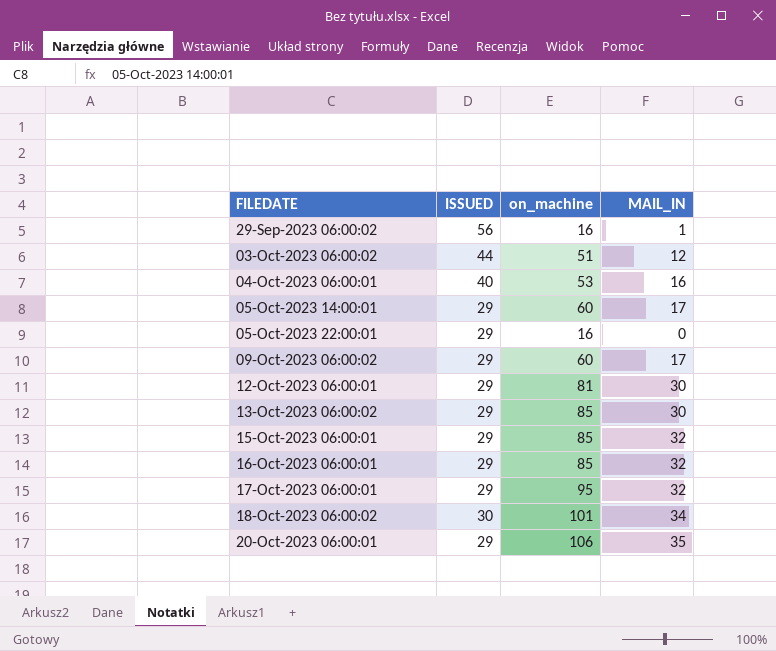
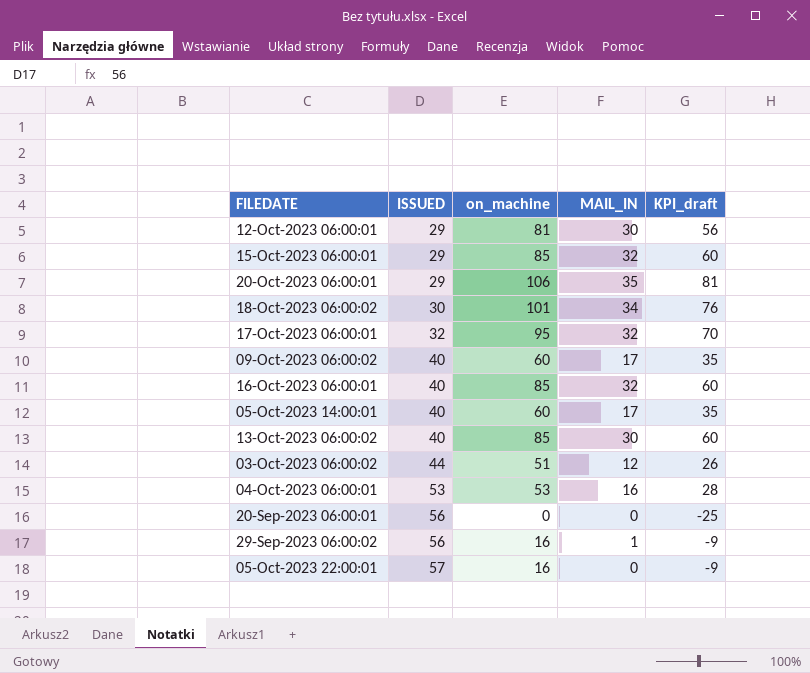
row order: FILEDATE ascending -> ISSUED ascending
column KPI_draft | formula: none -> [on_machine] - 25
17-Oct-2023 06:00:01 | ISSUED: 29 -> 32
09-Oct-2023 06:00:02 | ISSUED: 29 -> 40
16-Oct-2023 06:00:01 | ISSUED: 29 -> 40
05-Oct-2023 14:00:01 | ISSUED: 29 -> 40
13-Oct-2023 06:00:02 | ISSUED: 29 -> 40
04-Oct-2023 06:00:01 | ISSUED: 40 -> 53
row 20-Sep-2023 06:00:01: none -> 56 | 0 | 0 | -25
05-Oct-2023 22:00:01 | ISSUED: 29 -> 57

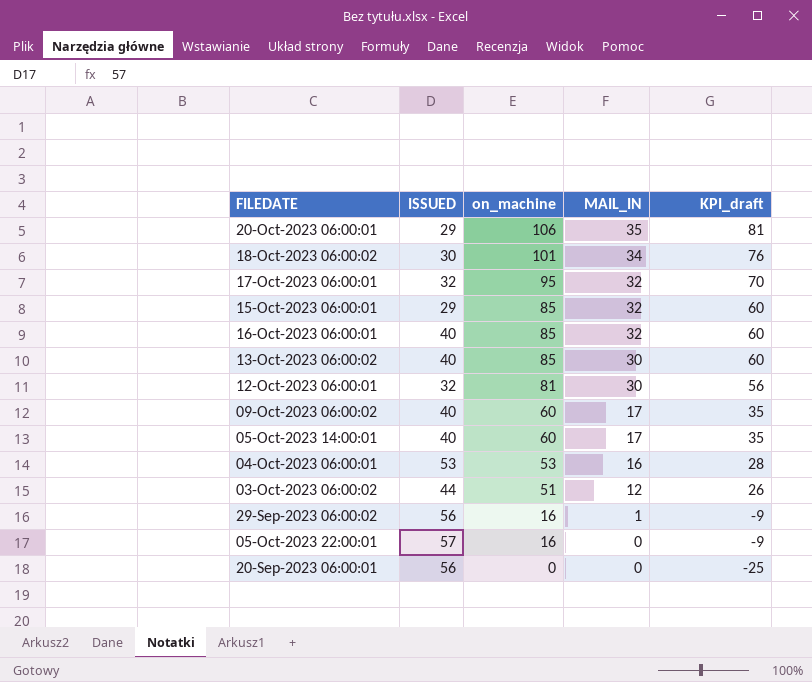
row order: ISSUED ascending -> on_machine descending
12-Oct-2023 06:00:01 | ISSUED: 29 -> 32

